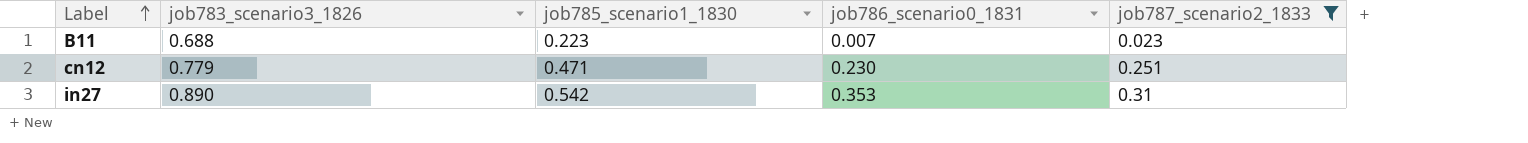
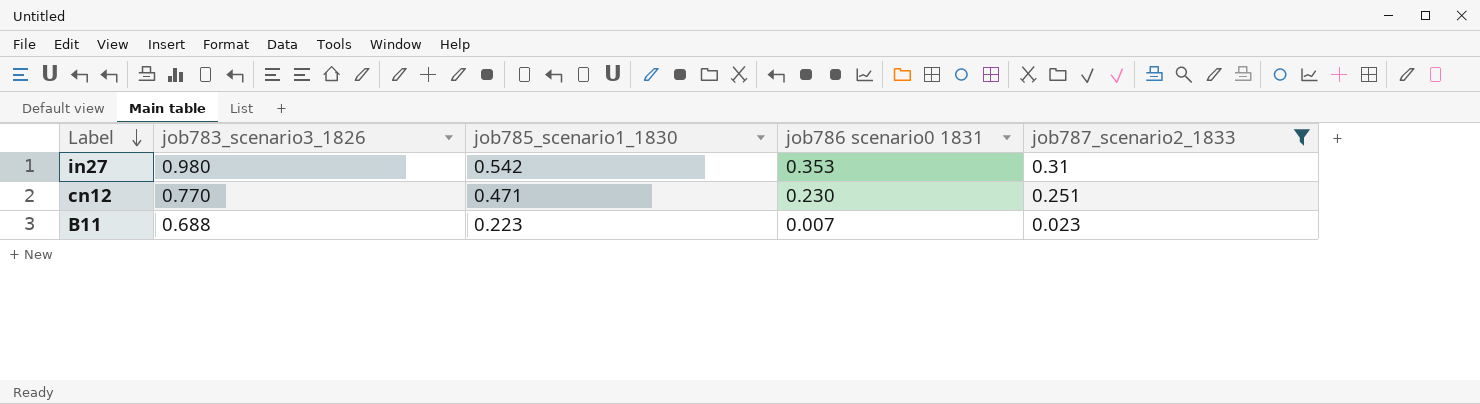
row order: Label ascending -> Label descending
column name: job786_scenario0_1831 -> job786 scenario0 1831
in27 | job783_scenario3_1826: 0.890 -> 0.980
cn12 | job783_scenario3_1826: 0.779 -> 0.770

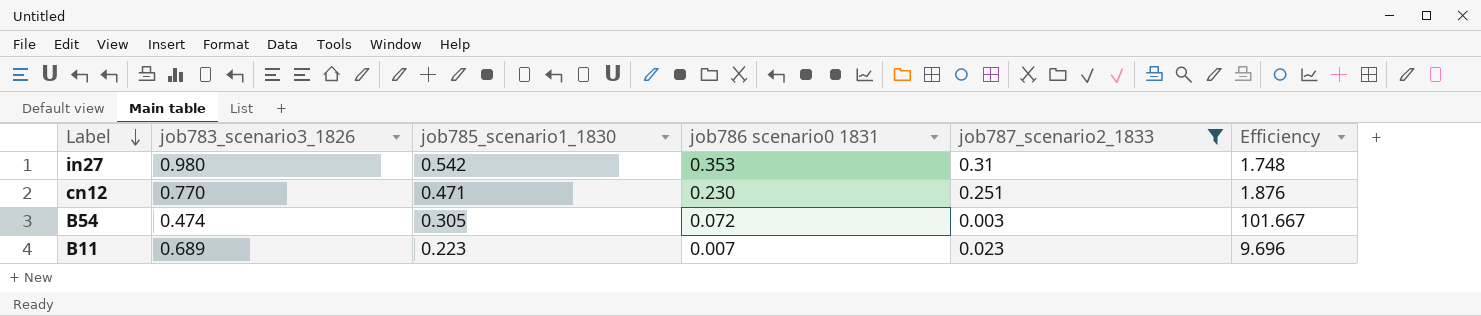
column Efficiency | formula: none -> [job785_scenario1_1830] / [job787_scenario2_1833]
row B54: none -> 0.474 | 0.305 | 0.072 | 0.003 | 101.667
B11 | job783_scenario3_1826: 0.688 -> 0.689

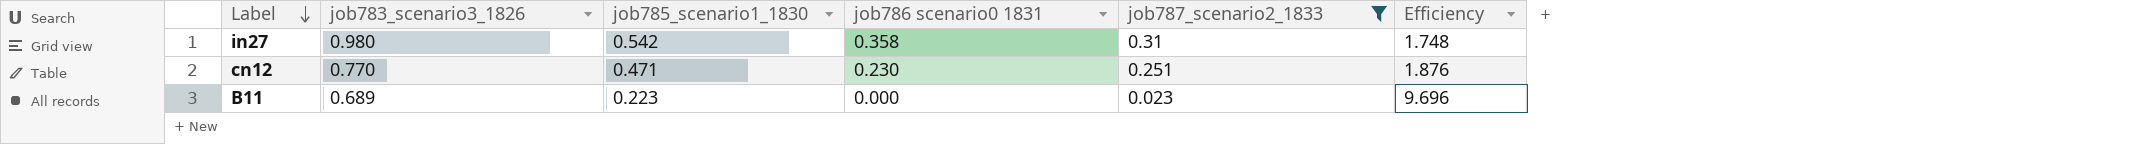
row B54: 0.474 | 0.305 | 0.072 | 0.003 | 101.667 -> none
in27 | job786 scenario0 1831: 0.353 -> 0.358
B11 | job786 scenario0 1831: 0.007 -> 0.000

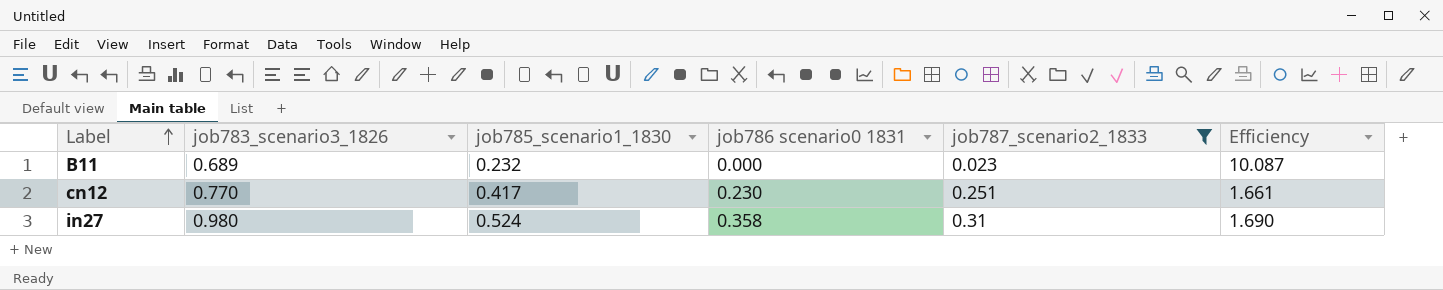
row order: Label descending -> Label ascending
B11 | job785_scenario1_1830: 0.223 -> 0.232
B11 | Efficiency: 9.696 -> 10.087
cn12 | job785_scenario1_1830: 0.471 -> 0.417
cn12 | Efficiency: 1.876 -> 1.661
in27 | job785_scenario1_1830: 0.542 -> 0.524
in27 | Efficiency: 1.748 -> 1.690

